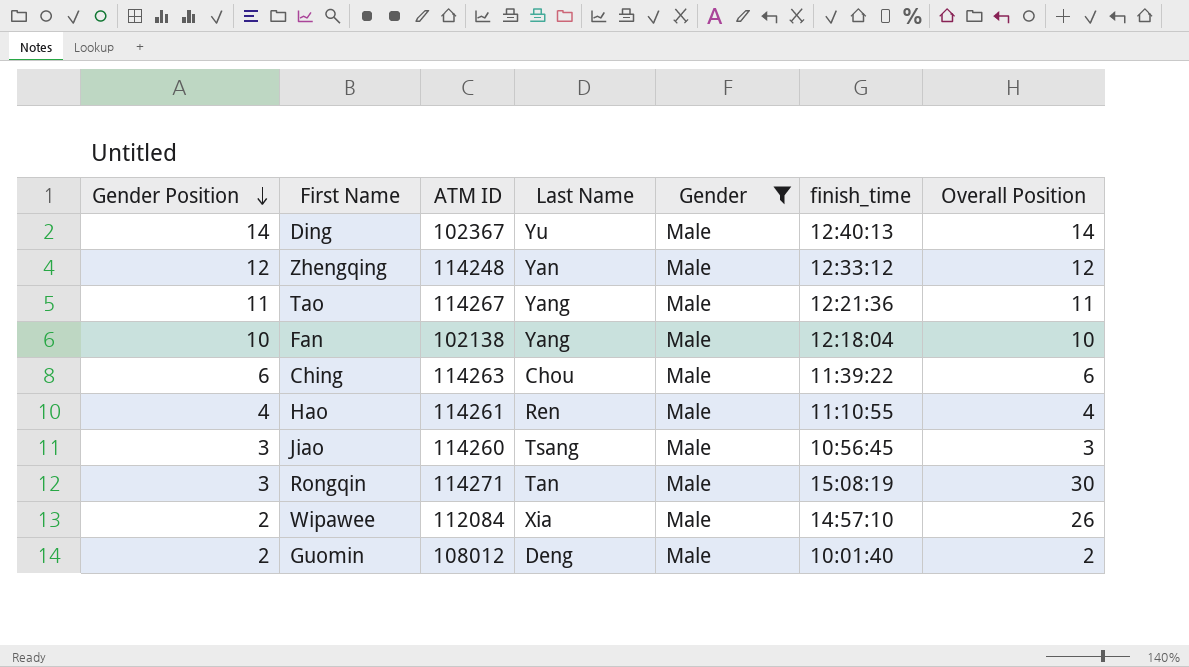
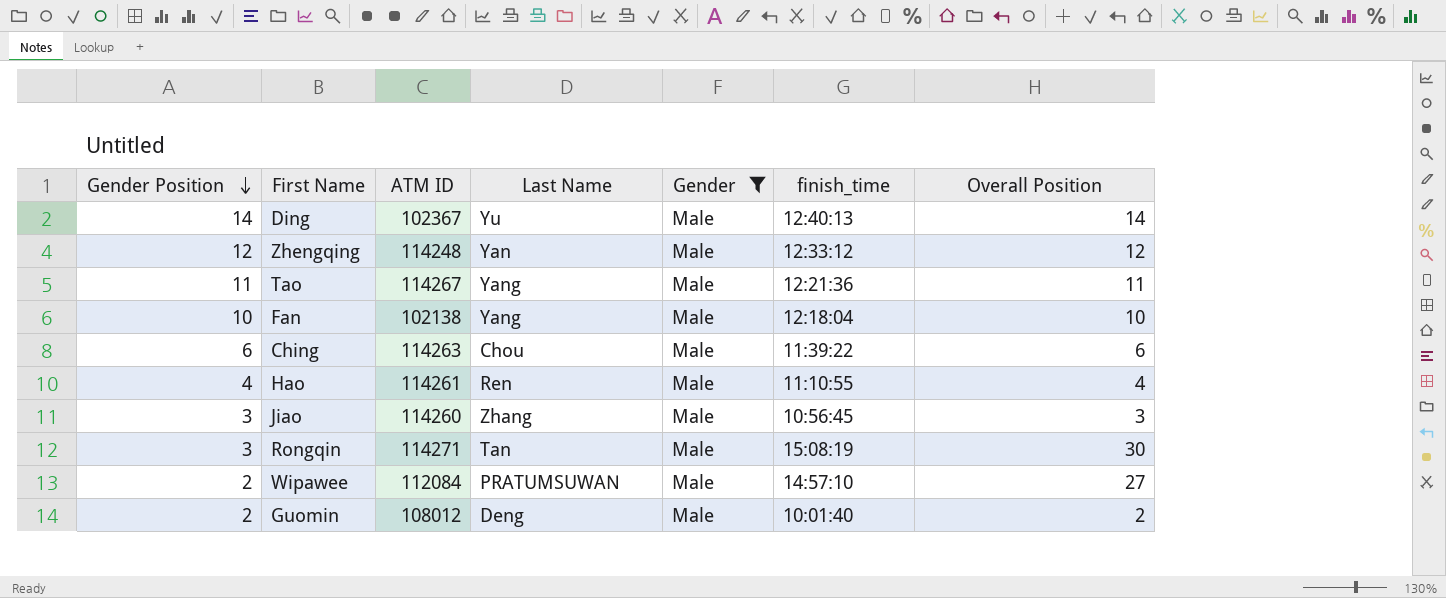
Jiao | Last Name: Tsang -> Zhang
Wipawee | Last Name: Xia -> PRATUMSUWAN
Wipawee | Overall Position: 26 -> 27

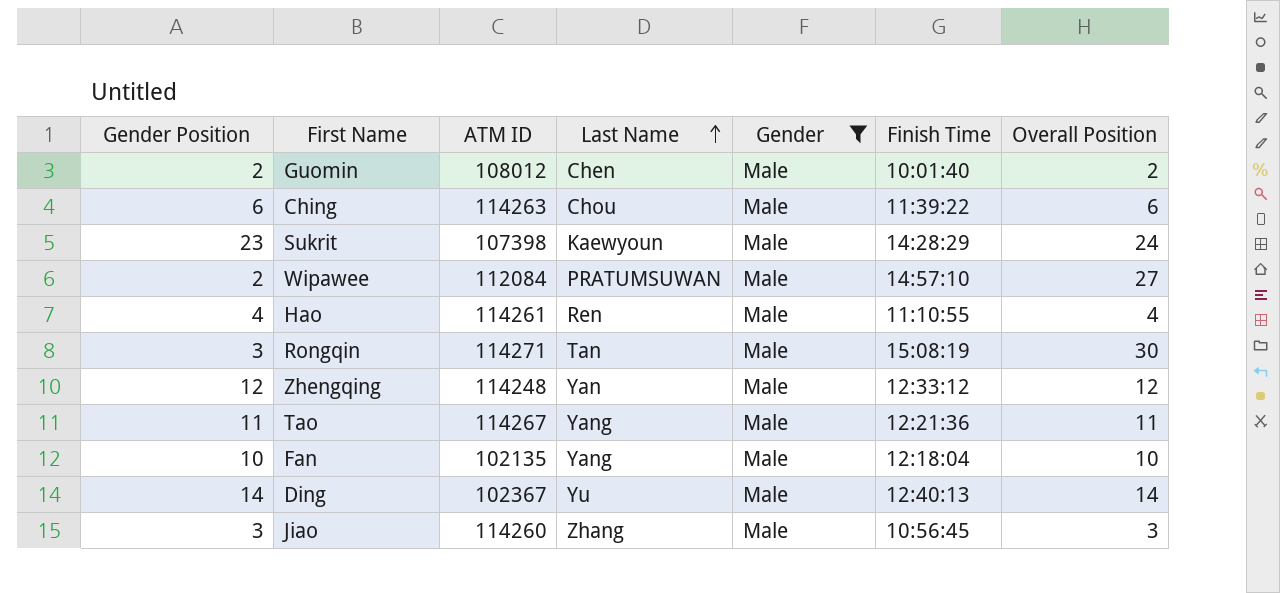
row order: Gender Position descending -> Last Name ascending
column name: finish_time -> Finish Time
Guomin | Last Name: Deng -> Chen
row Sukrit: none -> 23 | 107398 | Kaewyoun | Male | 14:28:29 | 24
Fan | ATM ID: 102138 -> 102135

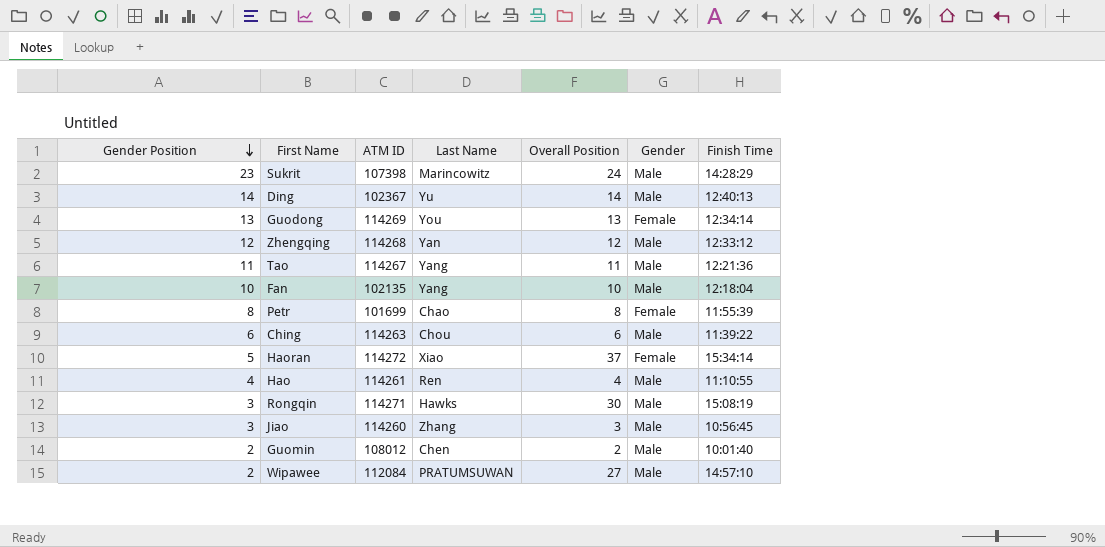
filter: Gender = Male -> none
row order: Last Name ascending -> Gender Position descending
column Overall Position | position: 7 -> 5
Sukrit | Last Name: Kaewyoun -> Marincowitz
Zhengqing | ATM ID: 114248 -> 114268
Rongqin | Last Name: Tan -> Hawks

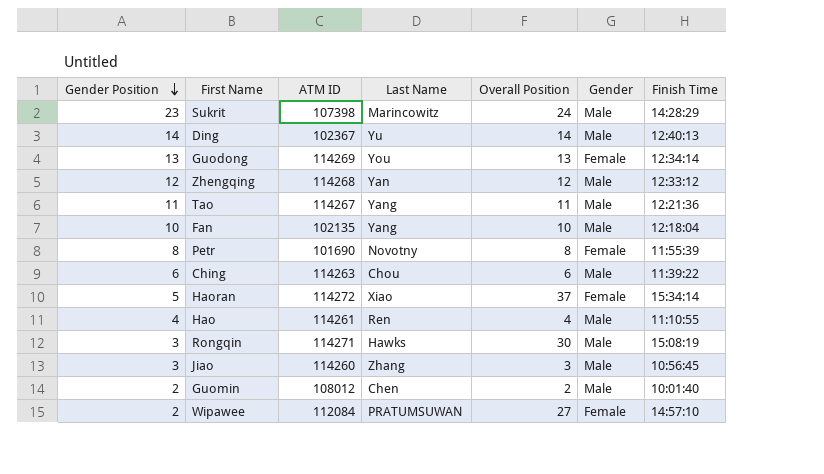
Petr | ATM ID: 101699 -> 101690
Petr | Last Name: Chao -> Novotny
Wipawee | Gender: Male -> Female

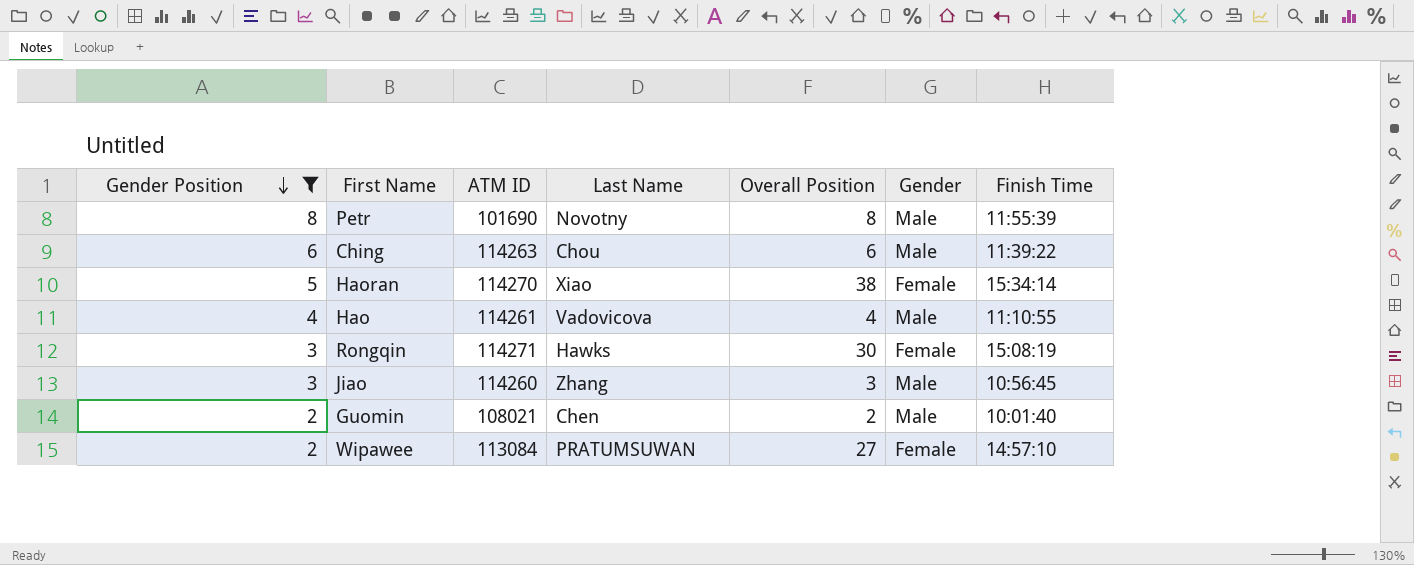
filter: none -> Gender Position <= 8
Petr | Gender: Female -> Male
Haoran | ATM ID: 114272 -> 114270
Haoran | Overall Position: 37 -> 38
Hao | Last Name: Ren -> Vadovicova
Rongqin | Gender: Male -> Female
Guomin | ATM ID: 108012 -> 108021
Wipawee | ATM ID: 112084 -> 113084

